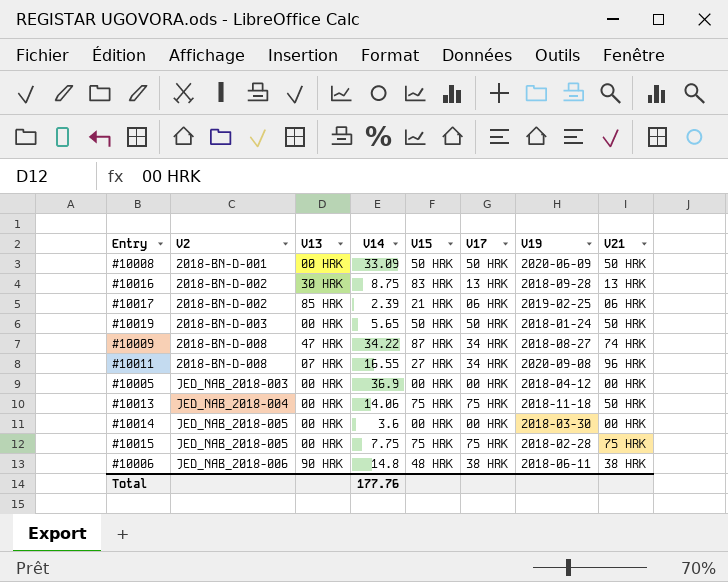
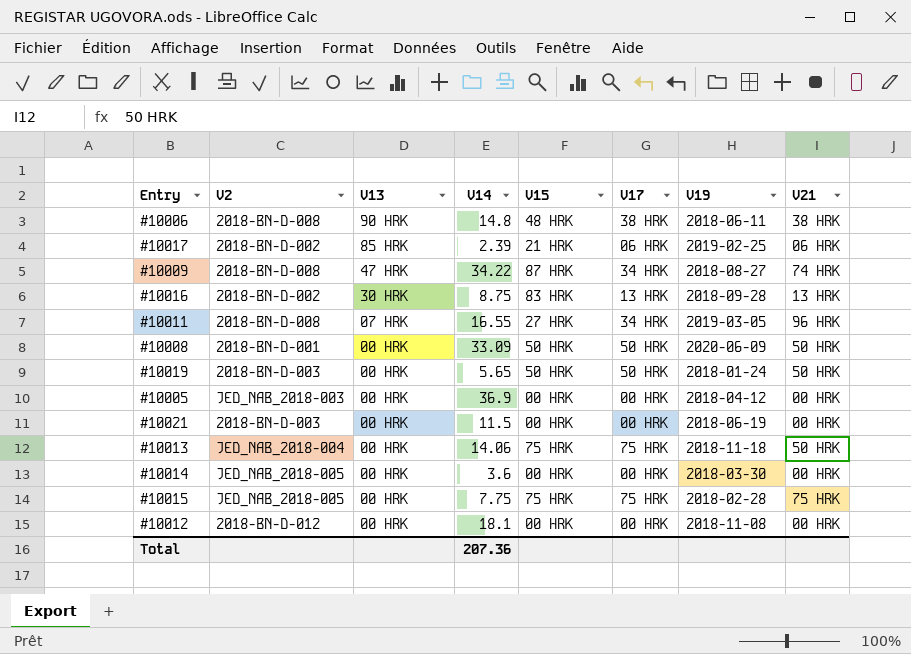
row order: V2 ascending -> V13 descending
#10006 | V2: JED_NAB_2018-006 -> 2018-BN-D-008
#10011 | V19: 2020-09-08 -> 2019-03-05
row #10021: none -> 2018-BN-D-003 | 00 HRK | 11.5 | 00 HRK | 00 HRK | 2018-06-19 | 00 HRK
row #10012: none -> 2018-BN-D-012 | 00 HRK | 18.1 | 00 HRK | 00 HRK | 2018-11-08 | 00 HRK
Total | V14: 177.76 -> 207.36

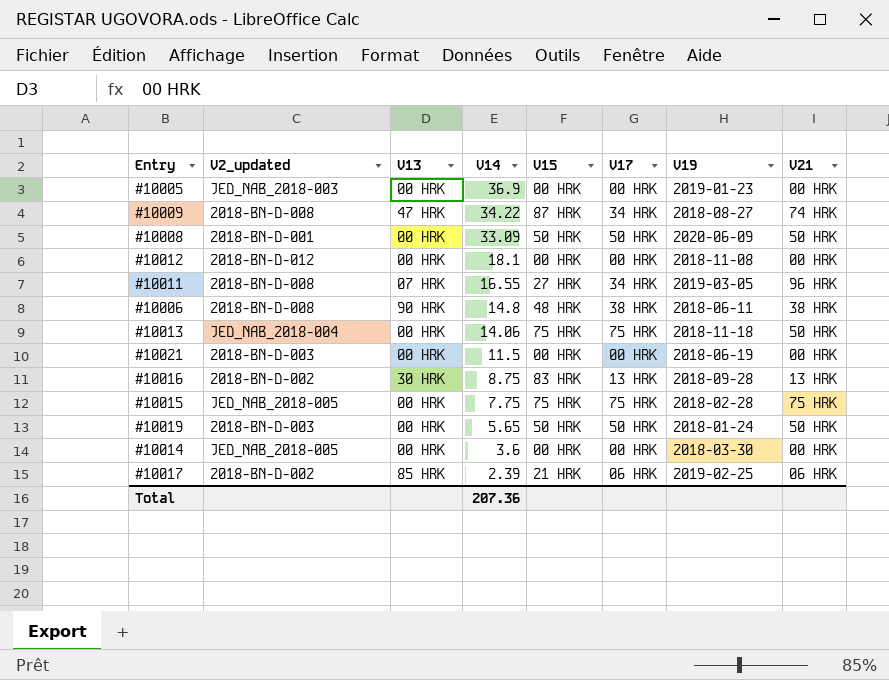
row order: V13 descending -> V14 descending
column name: V2 -> V2_updated
#10005 | V19: 2018-04-12 -> 2019-01-23

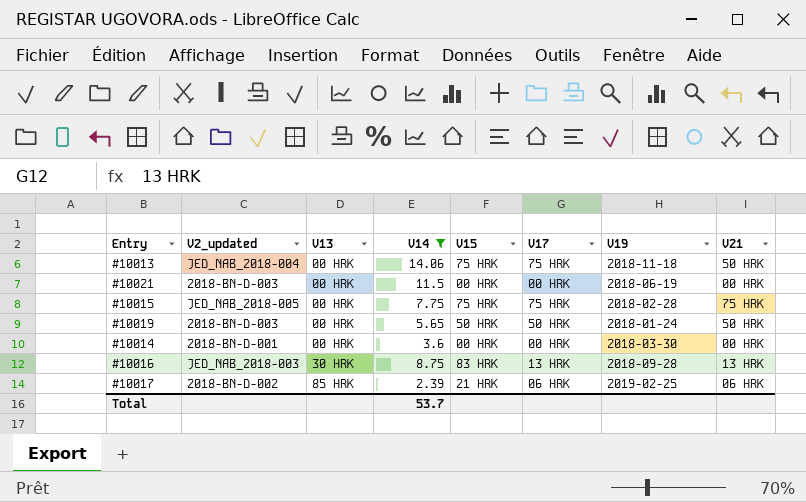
filter: none -> V14 <= 14.06
row order: V14 descending -> V13 ascending
#10014 | V2_updated: JED_NAB_2018-005 -> 2018-BN-D-001
#10016 | V2_updated: 2018-BN-D-002 -> JED_NAB_2018-003
Total | V14: 207.36 -> 53.7

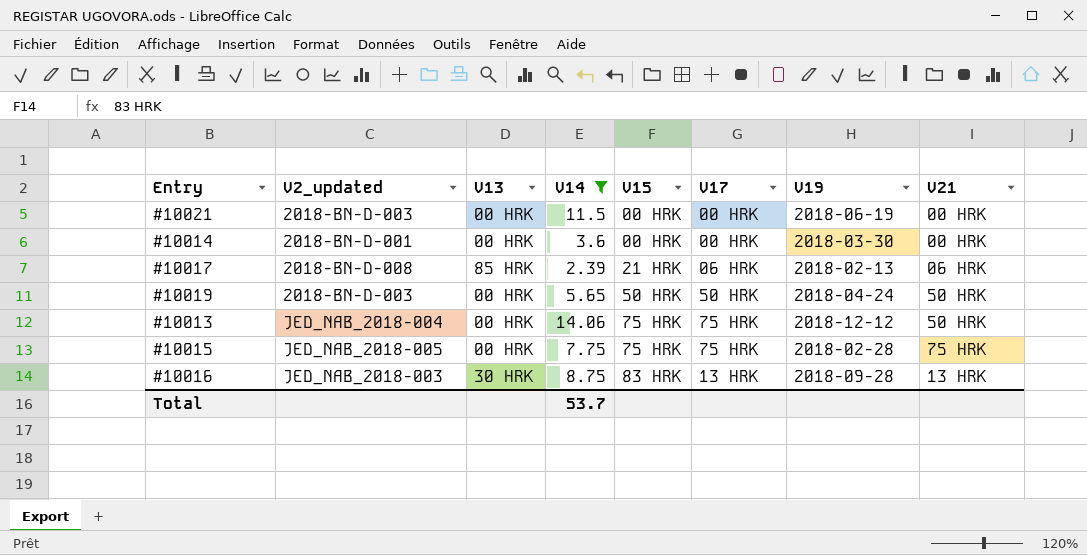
row order: V13 ascending -> V15 ascending
#10017 | V2_updated: 2018-BN-D-002 -> 2018-BN-D-008
#10017 | V19: 2019-02-25 -> 2018-02-13
#10019 | V19: 2018-01-24 -> 2018-04-24
#10013 | V19: 2018-11-18 -> 2018-12-12

